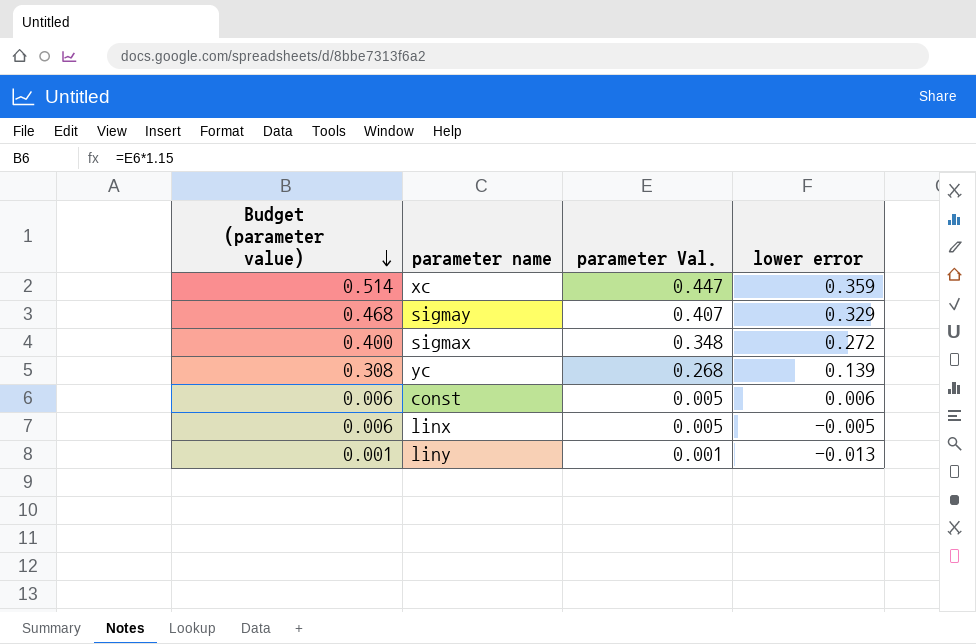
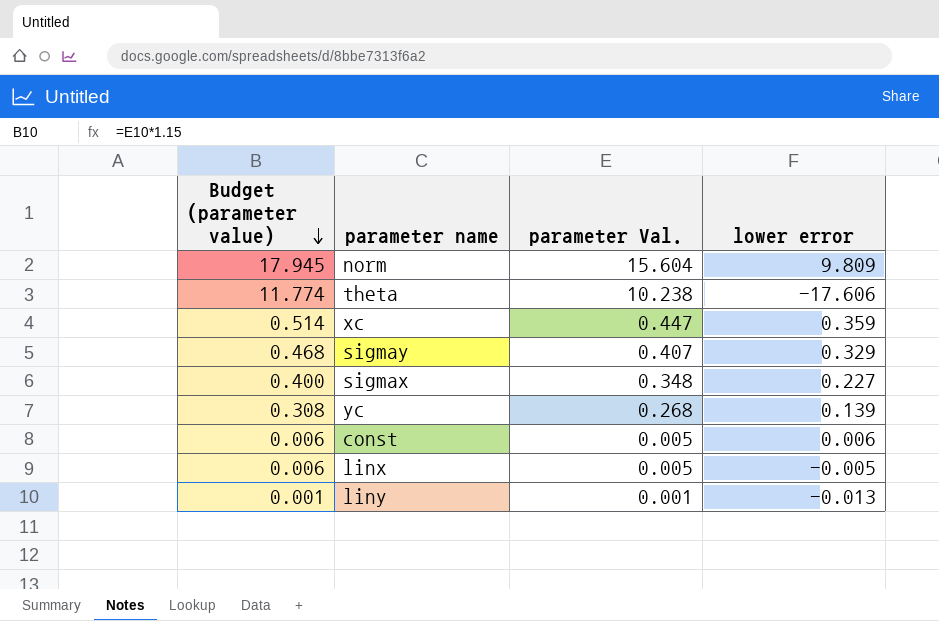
row norm: none -> 17.945 | 15.604 | 9.809
row theta: none -> 11.774 | 10.238 | -17.606
sigmax | lower error: 0.272 -> 0.227

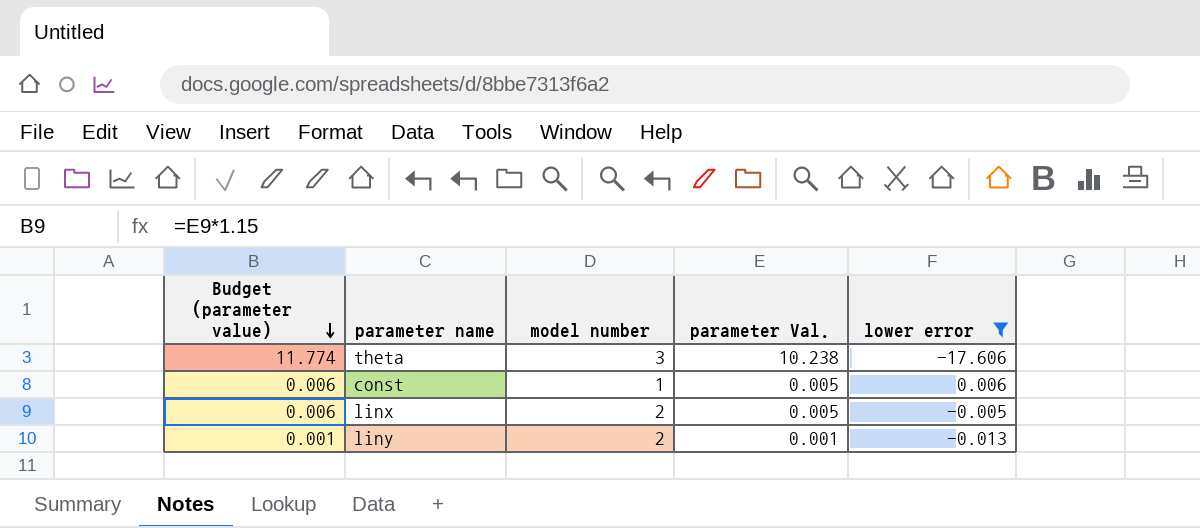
filter: none -> lower error <= 0.006
column model number | position: none -> 3

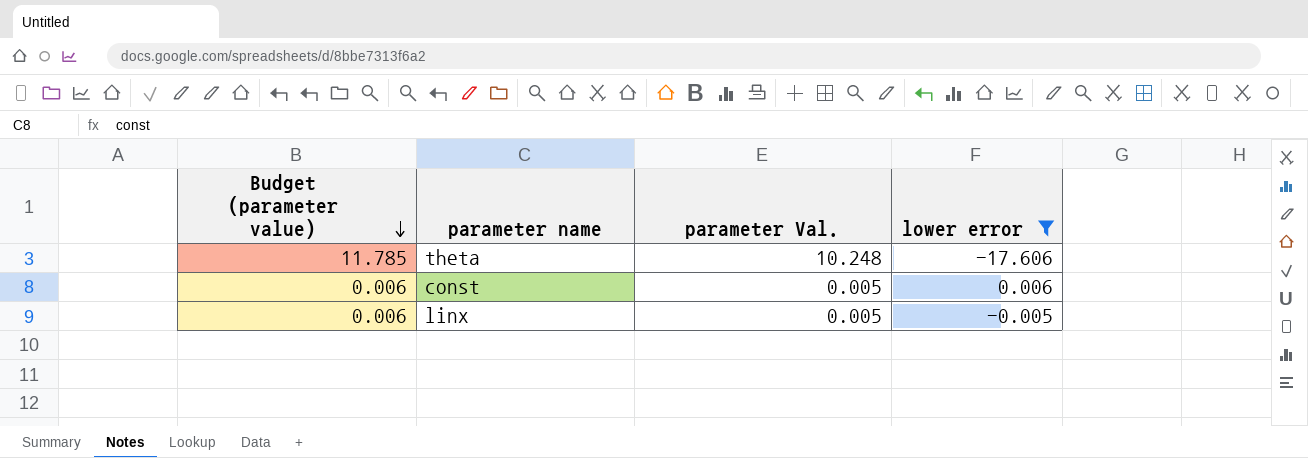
column model number | position: 3 -> none
row liny: 0.001 | 2 | 0.001 | -0.013 -> none
theta | Budget (parameter value): 11.774 -> 11.785
theta | parameter Val.: 10.238 -> 10.248

